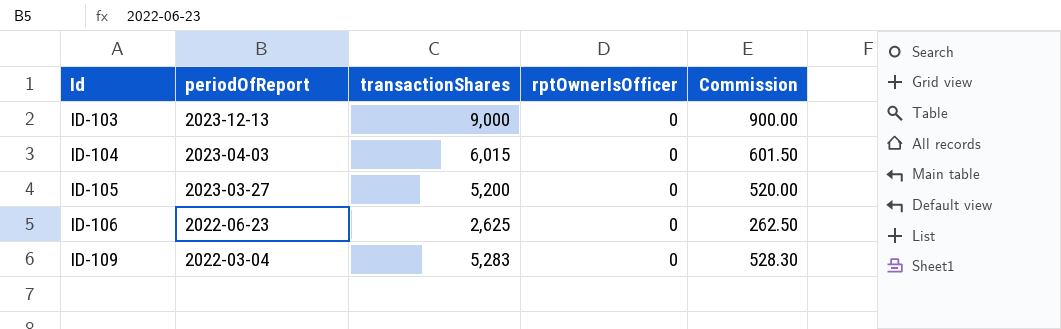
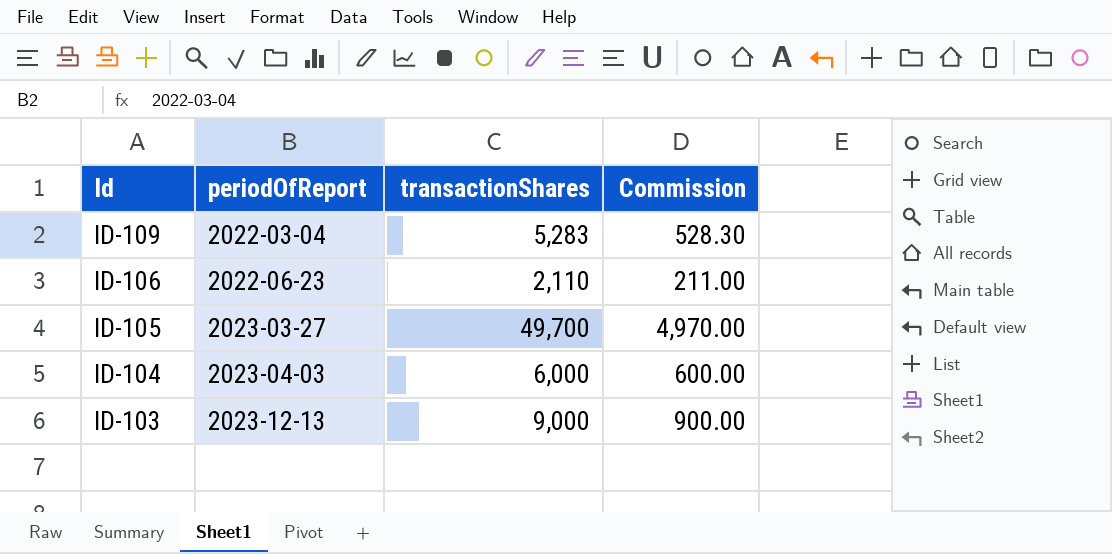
row order: Id ascending -> Id descending
column rptOwnerIsOfficer | position: 4 -> none
ID-106 | transactionShares: 2,625 -> 2,110
ID-106 | Commission: 262.50 -> 211.00
ID-105 | transactionShares: 5,200 -> 49,700
ID-105 | Commission: 520.00 -> 4,970.00
ID-104 | transactionShares: 6,015 -> 6,000
ID-104 | Commission: 601.50 -> 600.00

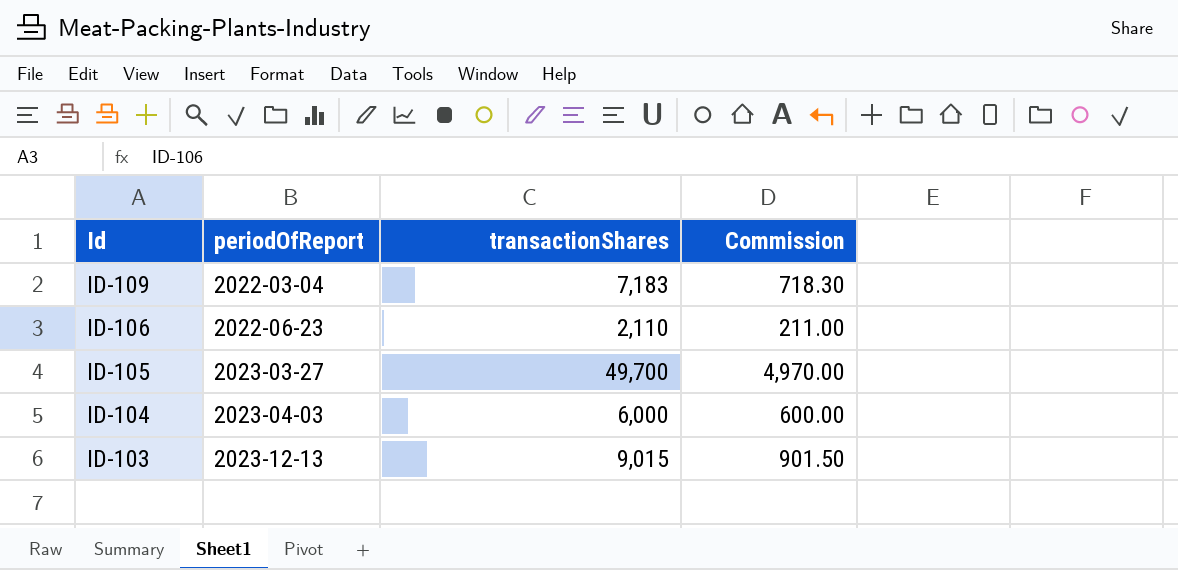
ID-109 | transactionShares: 5,283 -> 7,183
ID-109 | Commission: 528.30 -> 718.30
ID-103 | transactionShares: 9,000 -> 9,015
ID-103 | Commission: 900.00 -> 901.50

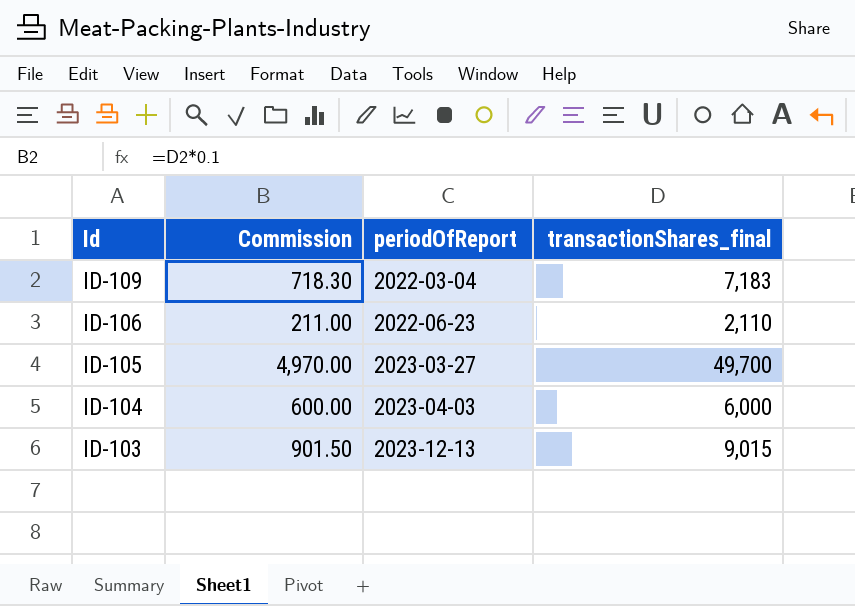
column Commission | position: 4 -> 2
column name: transactionShares -> transactionShares_final

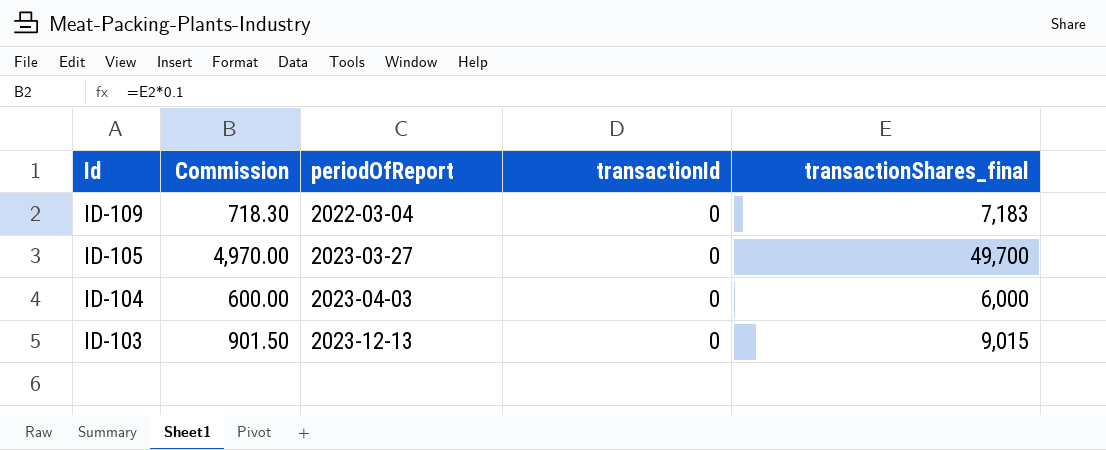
column transactionId | position: none -> 4
row ID-106: 211.00 | 2022-06-23 | 2,110 -> none

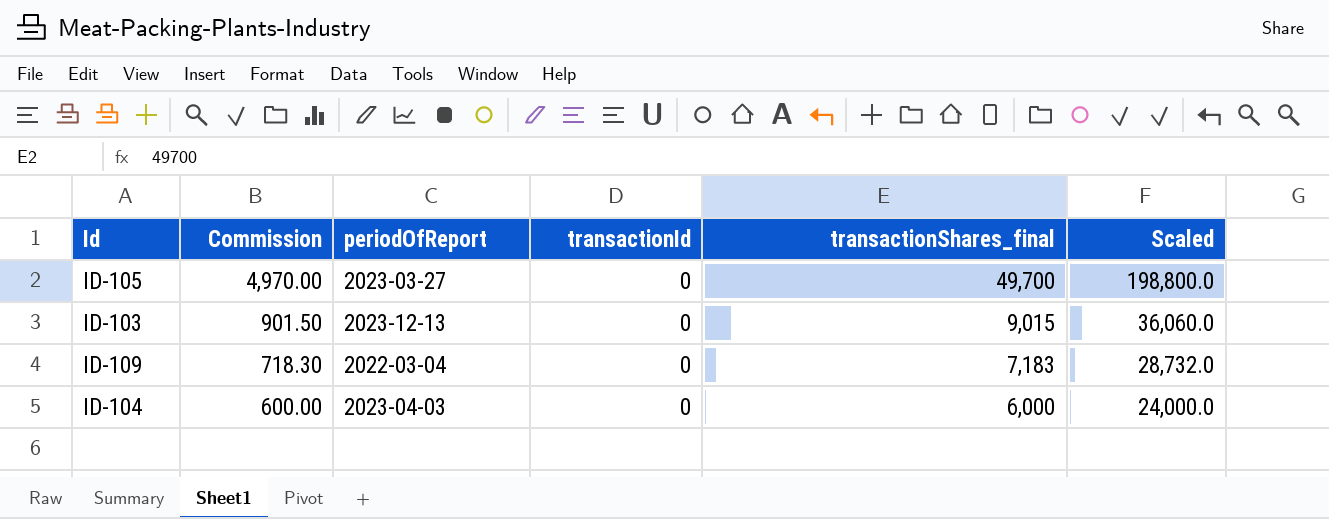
row order: Id descending -> Commission descending
column Scaled | formula: none -> [transactionShares_final] * 4

